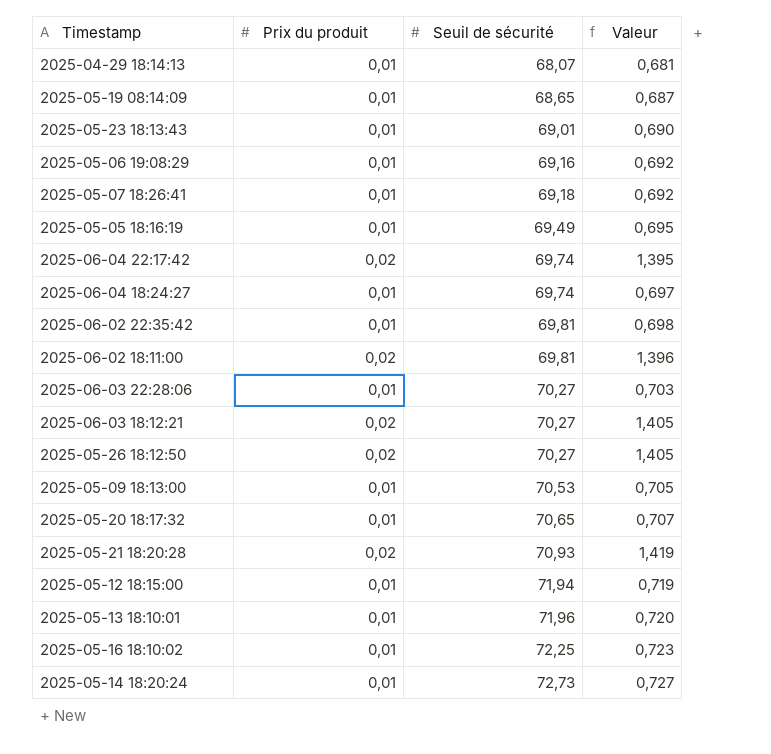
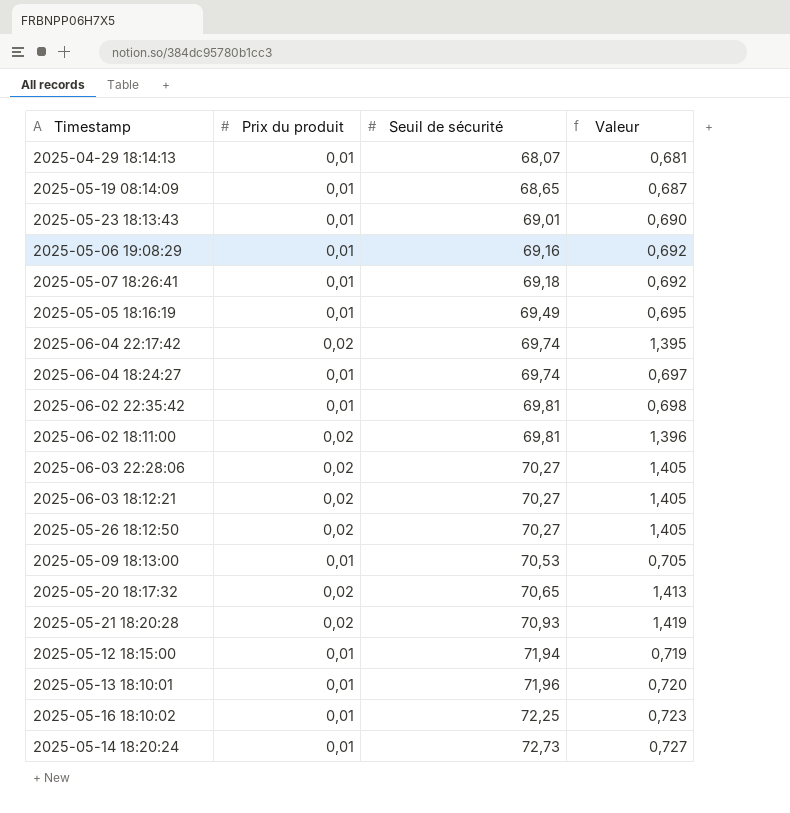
2025-06-03 22:28:06 | Prix du produit: 0,01 -> 0,02
2025-06-03 22:28:06 | Valeur: 0,703 -> 1,405
2025-05-20 18:17:32 | Prix du produit: 0,01 -> 0,02
2025-05-20 18:17:32 | Valeur: 0,707 -> 1,413

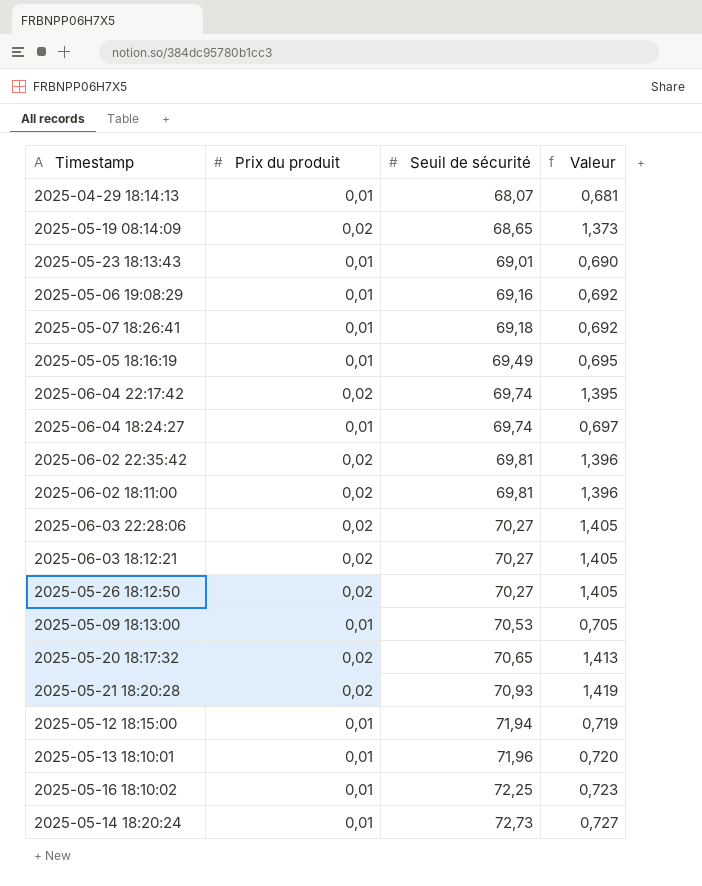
2025-05-19 08:14:09 | Prix du produit: 0,01 -> 0,02
2025-05-19 08:14:09 | Valeur: 0,687 -> 1,373
2025-06-02 22:35:42 | Prix du produit: 0,01 -> 0,02
2025-06-02 22:35:42 | Valeur: 0,698 -> 1,396

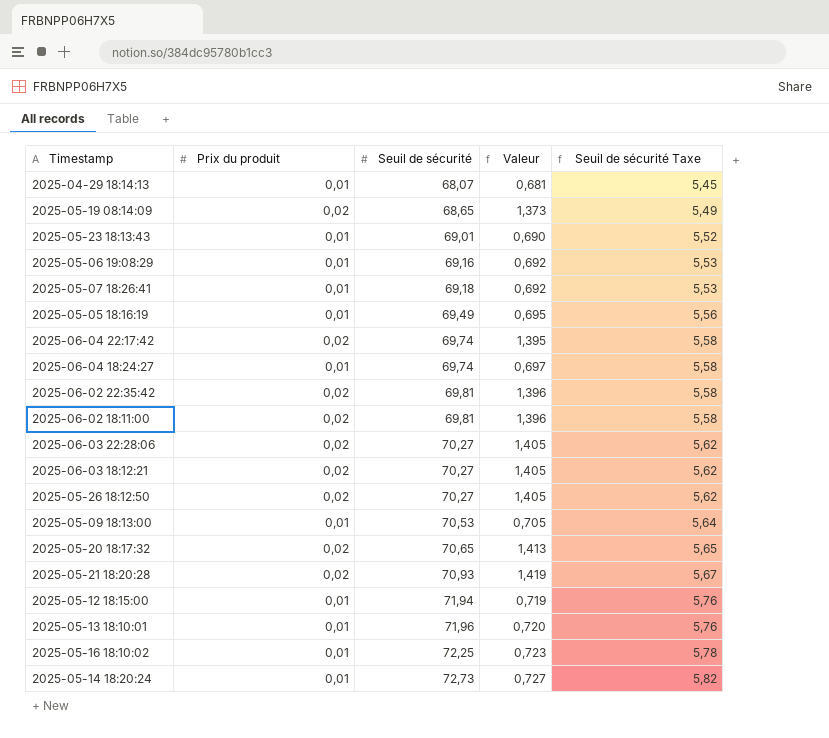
column Seuil de sécurité Taxe | formula: none -> [Seuil de sécurité] * 0,08

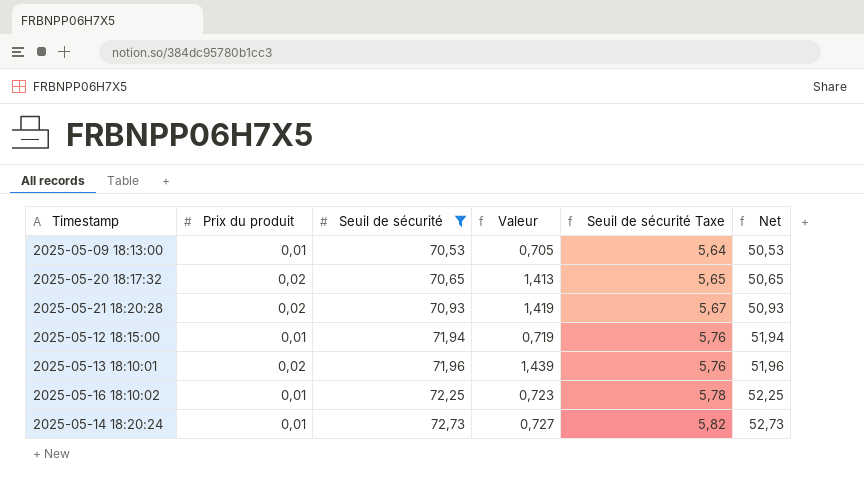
filter: none -> Seuil de sécurité >= 70,53
column Net | formula: none -> [Seuil de sécurité] - 20
2025-05-13 18:10:01 | Prix du produit: 0,01 -> 0,02
2025-05-13 18:10:01 | Valeur: 0,720 -> 1,439

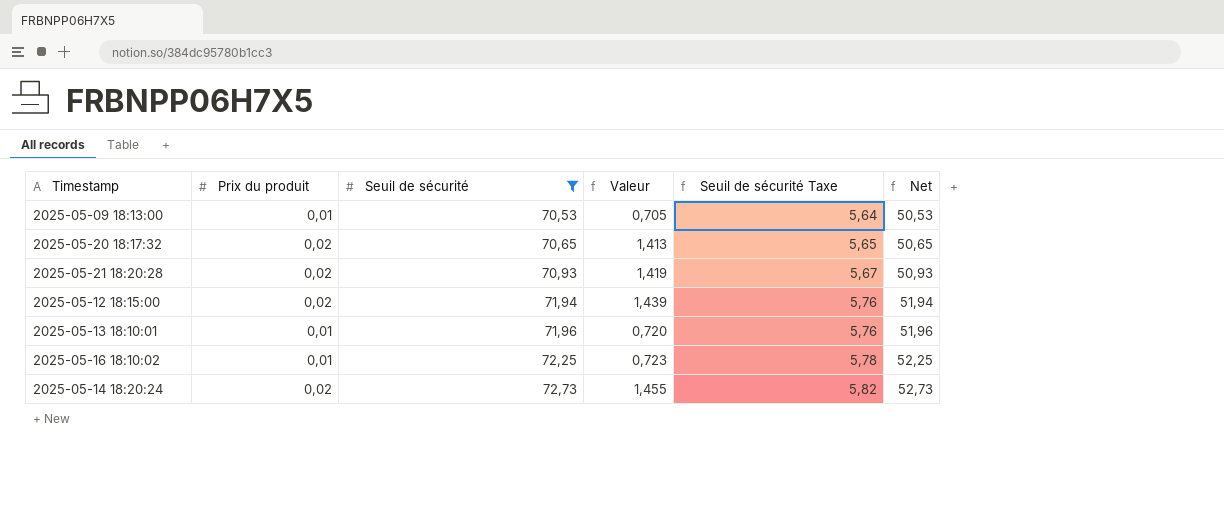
2025-05-12 18:15:00 | Prix du produit: 0,01 -> 0,02
2025-05-12 18:15:00 | Valeur: 0,719 -> 1,439
2025-05-13 18:10:01 | Prix du produit: 0,02 -> 0,01
2025-05-13 18:10:01 | Valeur: 1,439 -> 0,720
2025-05-14 18:20:24 | Prix du produit: 0,01 -> 0,02
2025-05-14 18:20:24 | Valeur: 0,727 -> 1,455

